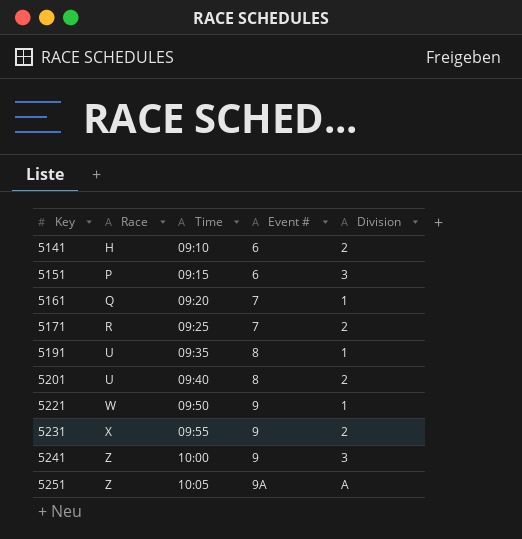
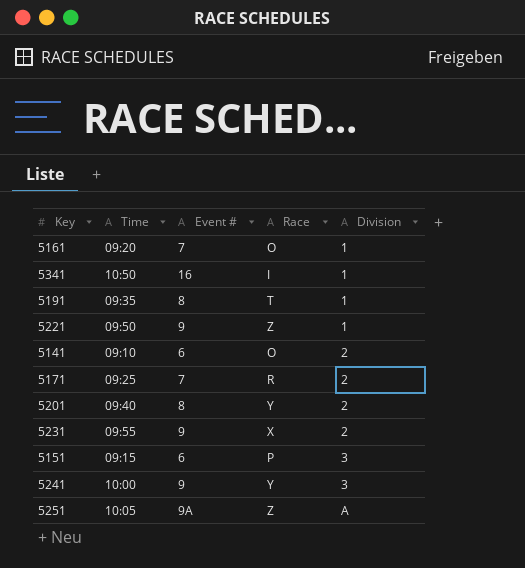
row order: Key ascending -> Division ascending
column Race | position: 2 -> 4
5161 | Race: Q -> O
row 5341: none -> 10:50 | 16 | I | 1
5191 | Race: U -> T
5221 | Race: W -> Z
5141 | Race: H -> O
5201 | Race: U -> Y
5241 | Race: Z -> Y

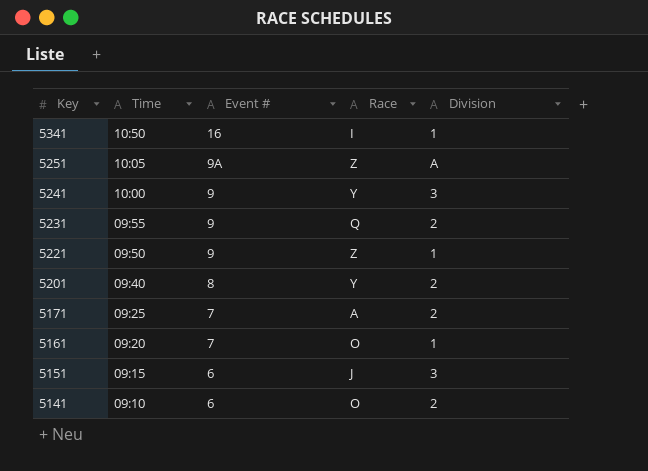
row order: Division ascending -> Key descending
row 5191: 09:35 | 8 | T | 1 -> none
5231 | Race: X -> Q
5171 | Race: R -> A
5151 | Race: P -> J

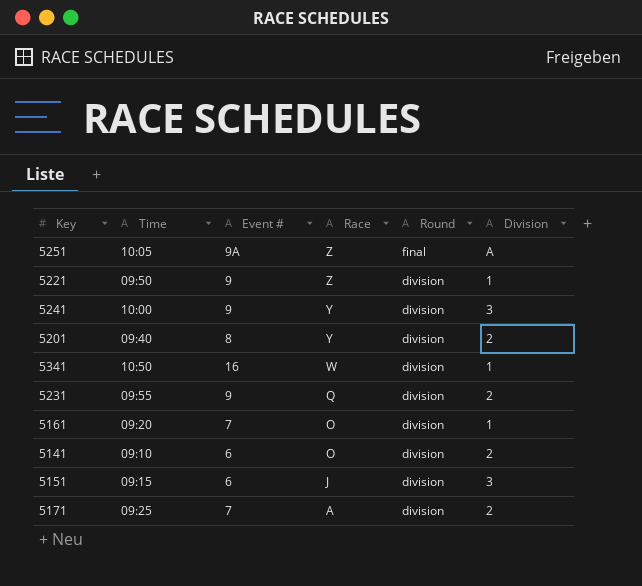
row order: Key descending -> Race descending
column Round | position: none -> 5
5341 | Race: I -> W

